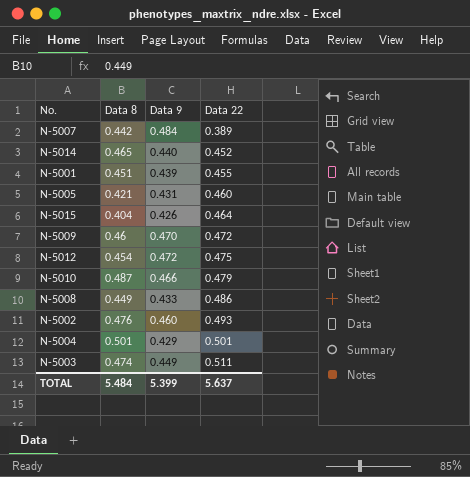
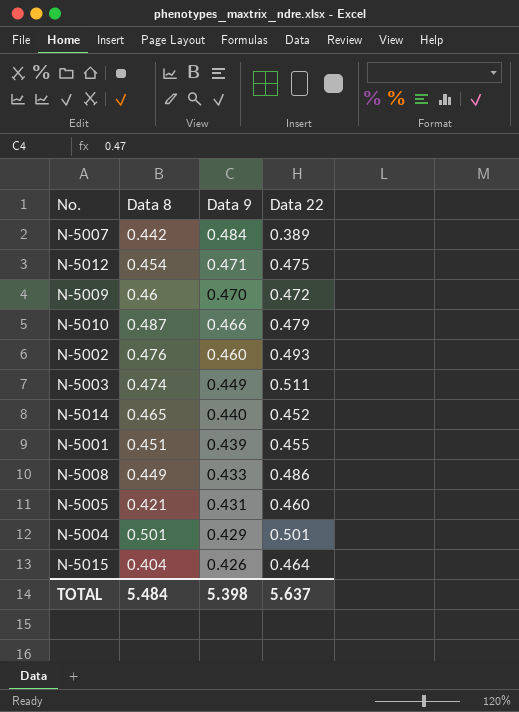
row order: Data 22 ascending -> Data 9 descending
N-5012 | Data 9: 0.472 -> 0.471
TOTAL | Data 9: 5.399 -> 5.398

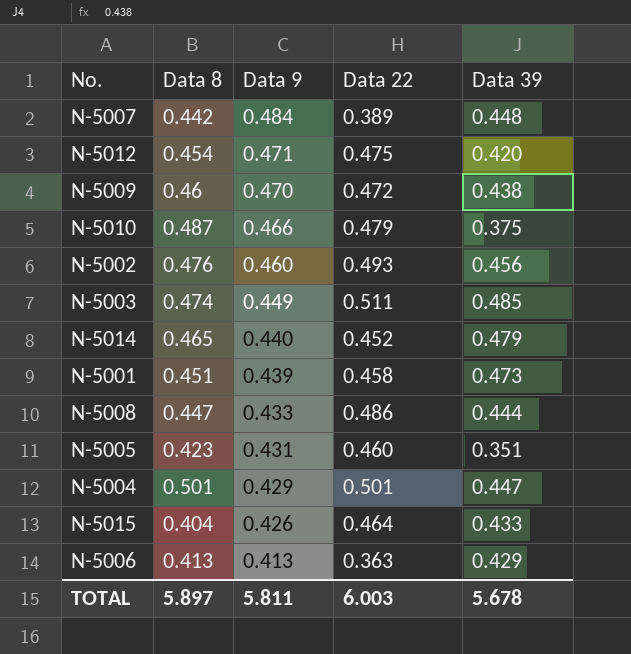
column Data 39 | position: none -> 5
N-5001 | Data 22: 0.455 -> 0.458
N-5008 | Data 8: 0.449 -> 0.447
N-5005 | Data 8: 0.421 -> 0.423
row N-5006: none -> 0.413 | 0.413 | 0.363 | 0.429
TOTAL | Data 8: 5.484 -> 5.897
TOTAL | Data 9: 5.398 -> 5.811
TOTAL | Data 22: 5.637 -> 6.003

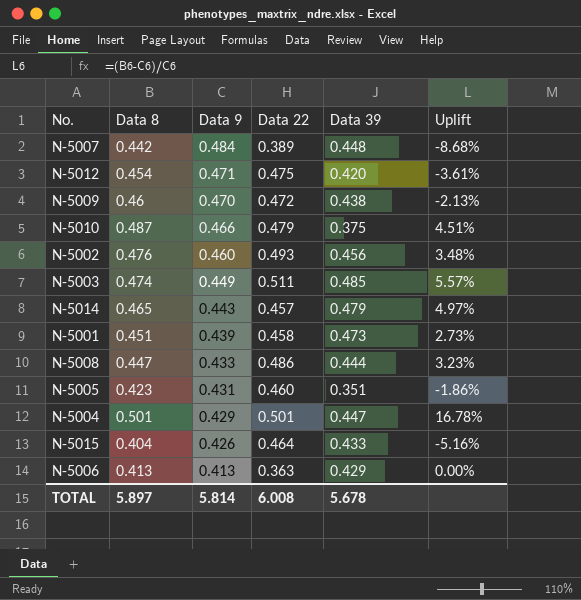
column Uplift | formula: none -> ([Data 8] - [Data 9]) / [Data 9]
N-5014 | Data 9: 0.440 -> 0.443
N-5014 | Data 22: 0.452 -> 0.457
TOTAL | Data 9: 5.811 -> 5.814
TOTAL | Data 22: 6.003 -> 6.008

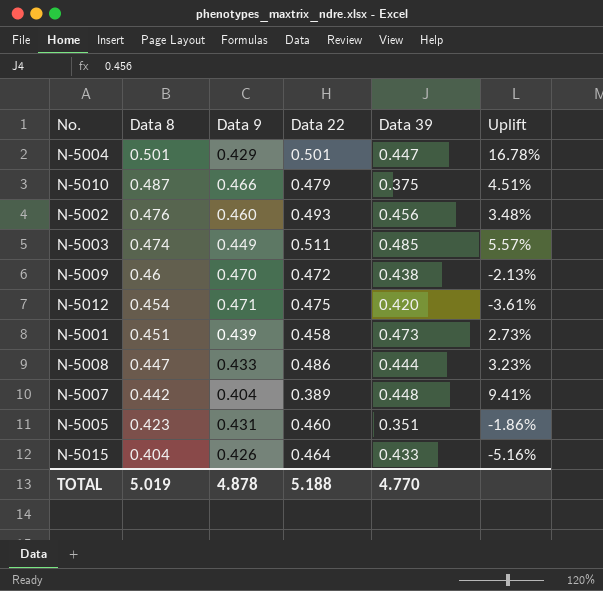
row order: Data 9 descending -> Data 8 descending
row N-5014: 0.465 | 0.443 | 0.457 | 0.479 | 4.97% -> none
row N-5006: 0.413 | 0.413 | 0.363 | 0.429 | 0.00% -> none
N-5007 | Data 9: 0.484 -> 0.404
N-5007 | Uplift: -8.68% -> 9.41%
TOTAL | Data 8: 5.897 -> 5.019
TOTAL | Data 9: 5.814 -> 4.878
TOTAL | Data 22: 6.008 -> 5.188
TOTAL | Data 39: 5.678 -> 4.770

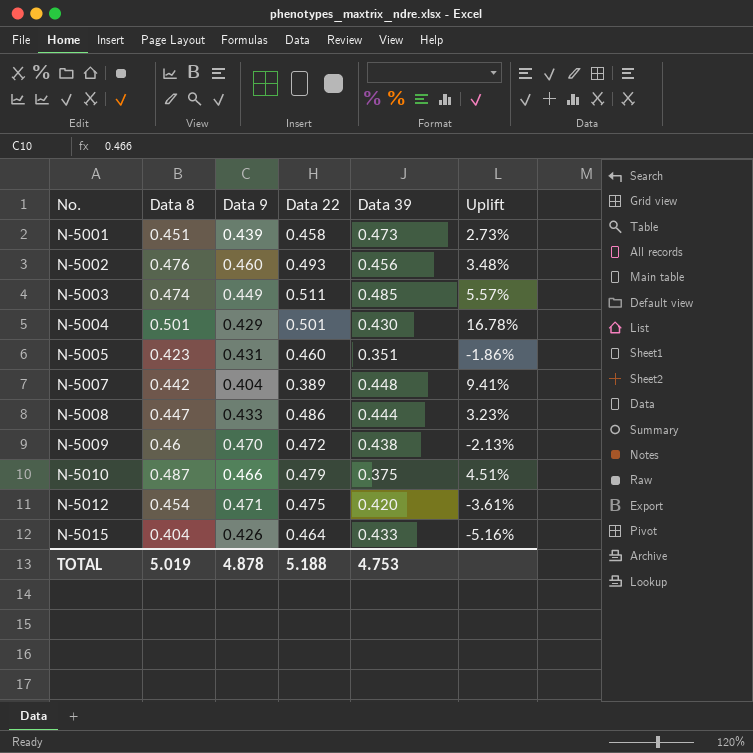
row order: Data 8 descending -> No. ascending
N-5004 | Data 39: 0.447 -> 0.430
TOTAL | Data 39: 4.770 -> 4.753

